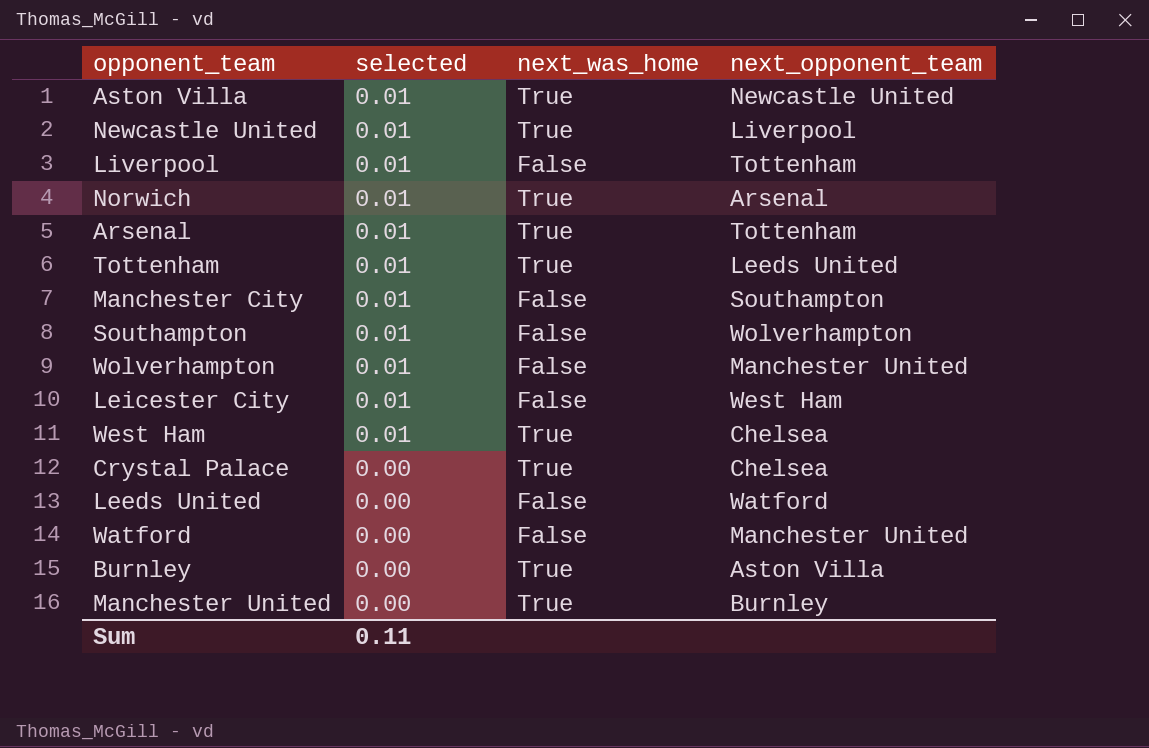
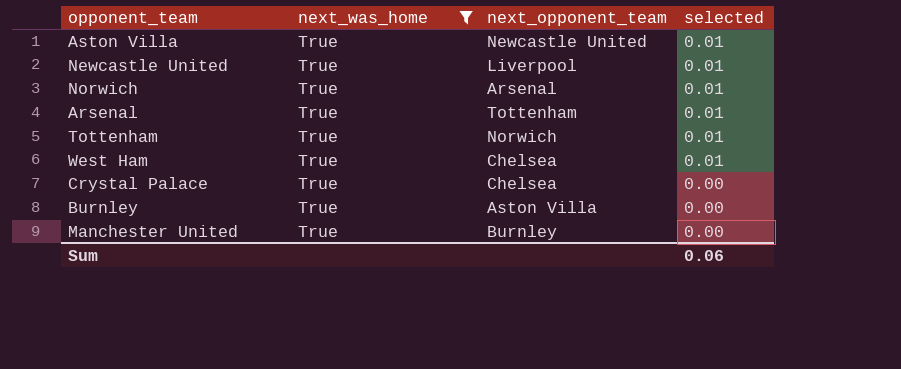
filter: none -> next_was_home = True
column selected | position: 2 -> 4
Tottenham | next_opponent_team: Leeds United -> Norwich
Sum | selected: 0.11 -> 0.06

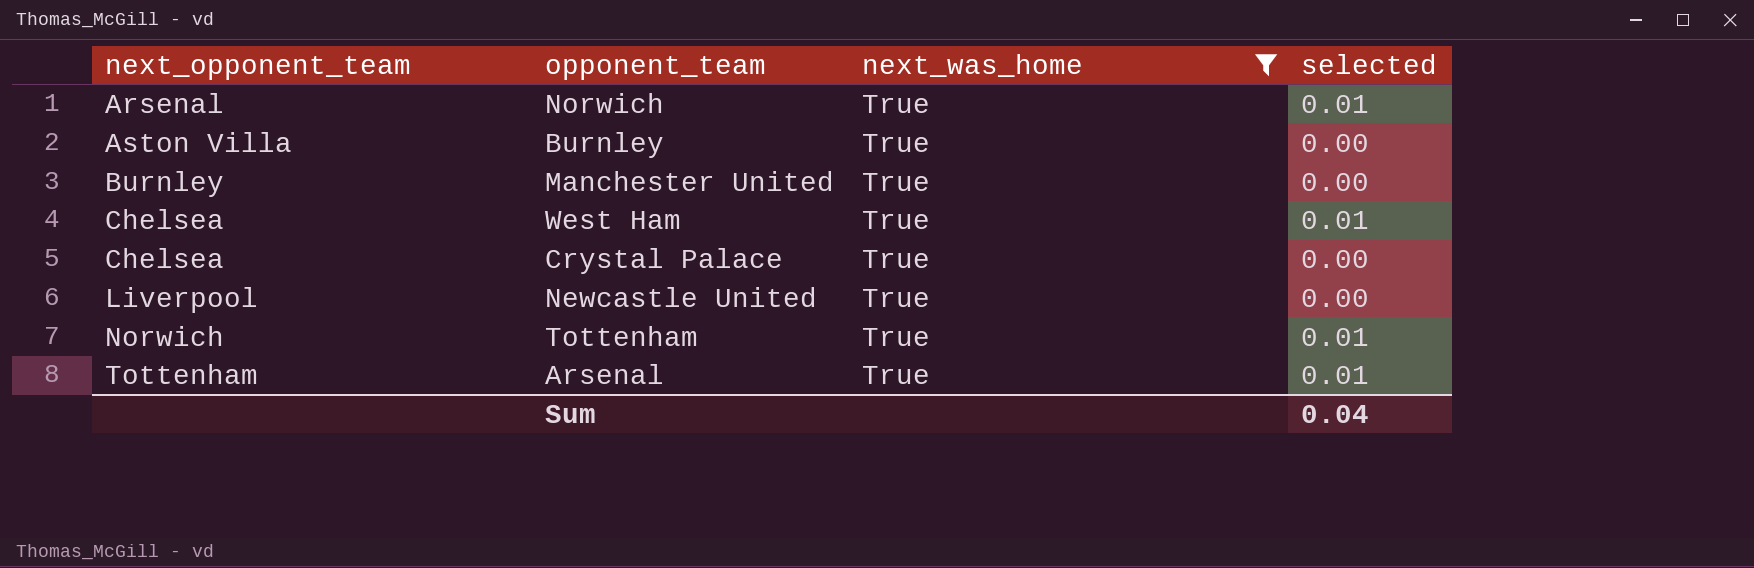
row order: selected descending -> next_opponent_team ascending
column next_opponent_team | position: 3 -> 1
row Aston Villa: True | Newcastle United | 0.01 -> none
Newcastle United | selected: 0.01 -> 0.00
Sum | selected: 0.06 -> 0.04

